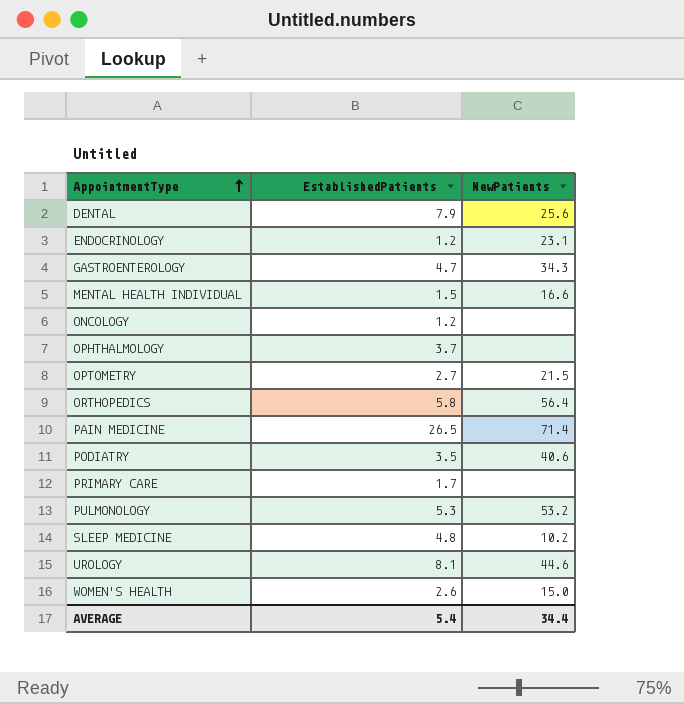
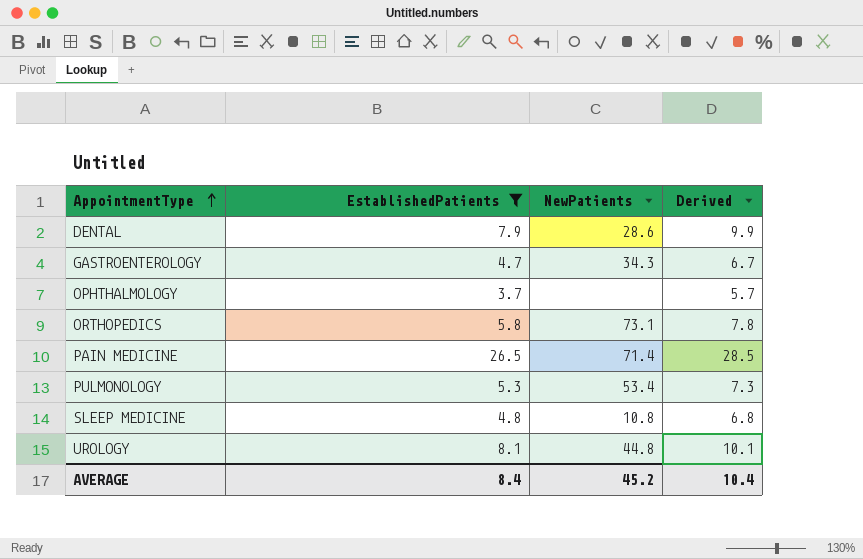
filter: none -> EstablishedPatients >= 3.7
column Derived | formula: none -> [EstablishedPatients] + 2
DENTAL | NewPatients: 25.6 -> 28.6
ORTHOPEDICS | NewPatients: 56.4 -> 73.1
PULMONOLOGY | NewPatients: 53.2 -> 53.4
SLEEP MEDICINE | NewPatients: 10.2 -> 10.8
UROLOGY | NewPatients: 44.6 -> 44.8
AVERAGE | EstablishedPatients: 5.4 -> 8.4
AVERAGE | NewPatients: 34.4 -> 45.2

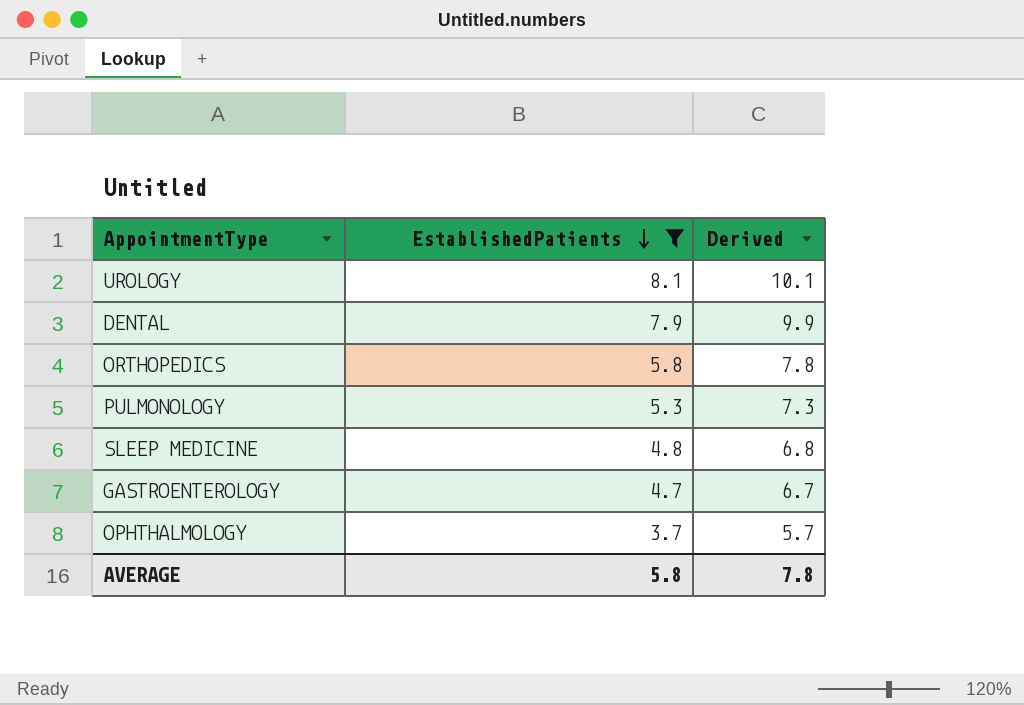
row order: AppointmentType ascending -> EstablishedPatients descending
column NewPatients | position: 3 -> none
row PAIN MEDICINE: 26.5 | 71.4 | 28.5 -> none
AVERAGE | EstablishedPatients: 8.4 -> 5.8
AVERAGE | Derived: 10.4 -> 7.8

